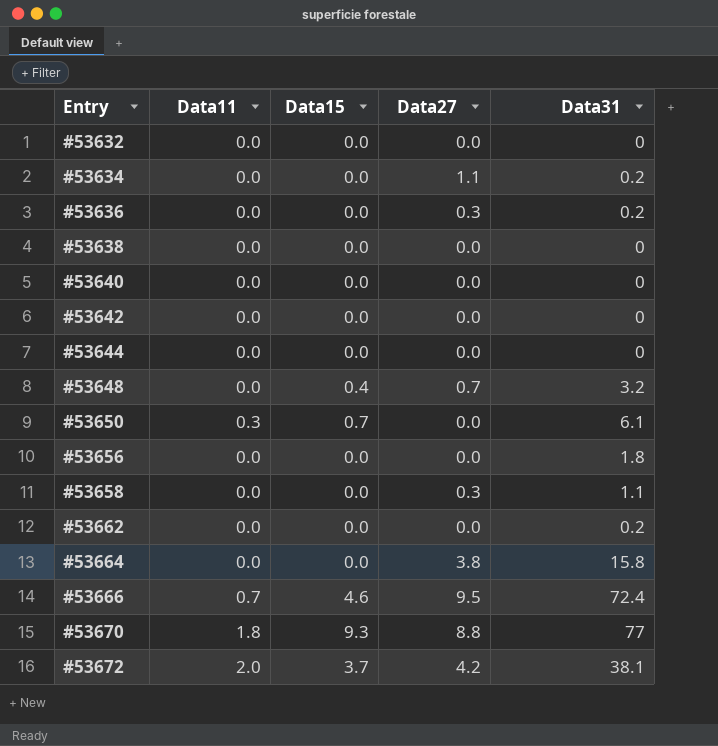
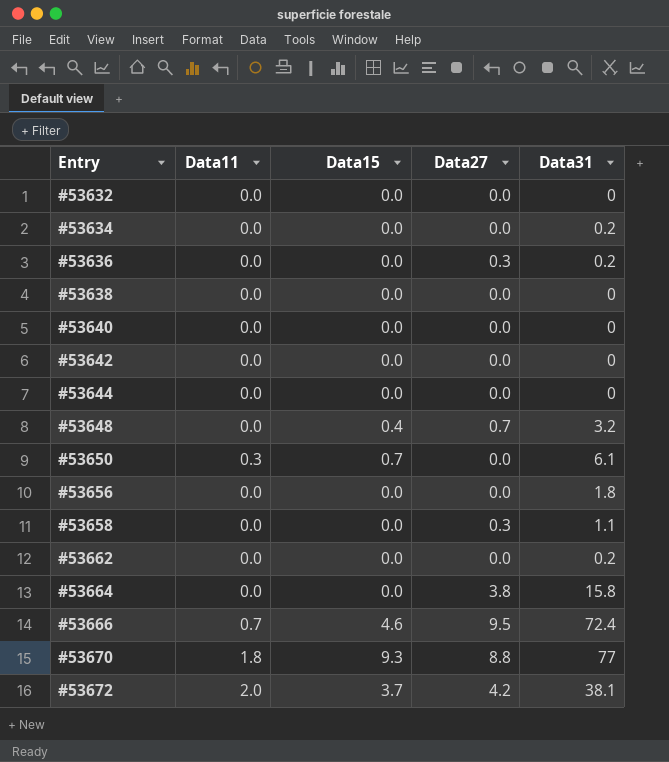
#53634 | Data27: 1.1 -> 0.0

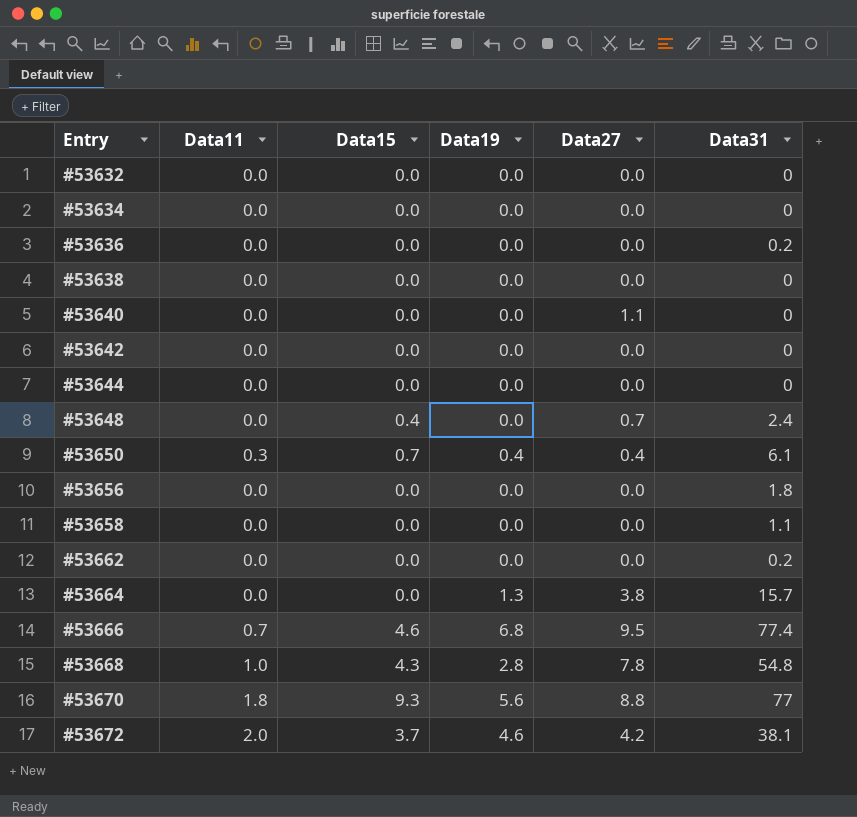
column Data19 | position: none -> 4
#53634 | Data31: 0.2 -> 0
#53636 | Data27: 0.3 -> 0.0
#53640 | Data27: 0.0 -> 1.1
#53648 | Data31: 3.2 -> 2.4
#53650 | Data27: 0.0 -> 0.4
#53658 | Data27: 0.3 -> 0.0
#53664 | Data31: 15.8 -> 15.7
#53666 | Data31: 72.4 -> 77.4
row #53668: none -> 1.0 | 4.3 | 2.8 | 7.8 | 54.8

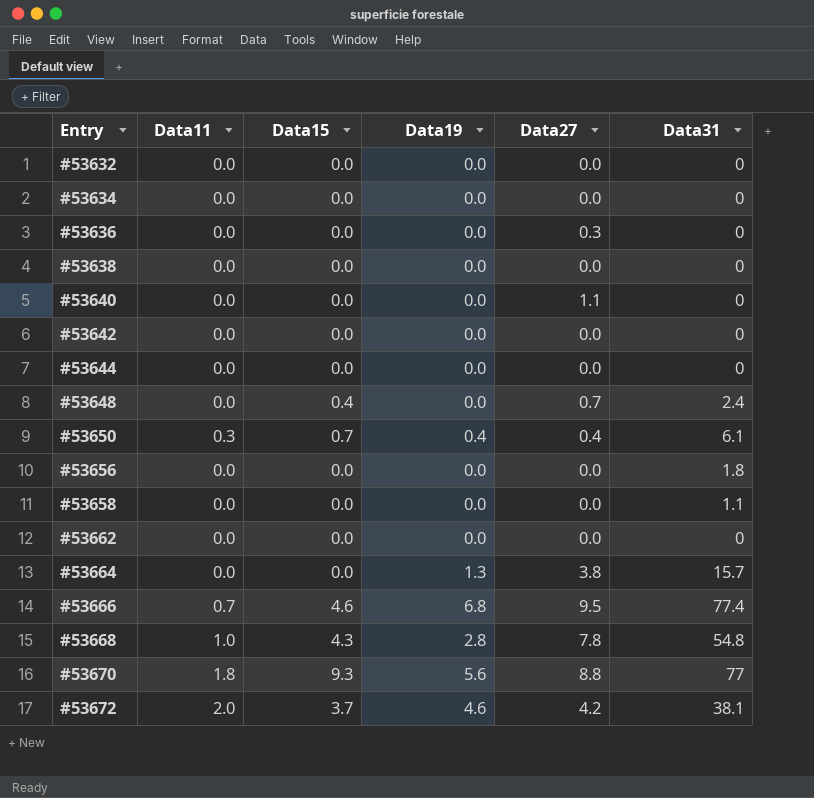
#53636 | Data27: 0.0 -> 0.3
#53636 | Data31: 0.2 -> 0
#53662 | Data31: 0.2 -> 0

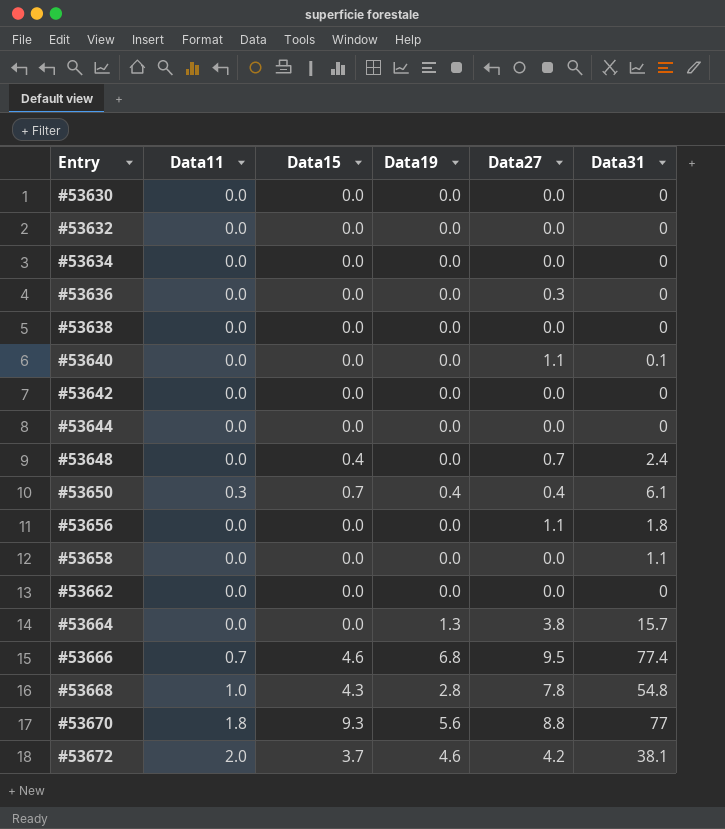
row #53630: none -> 0.0 | 0.0 | 0.0 | 0.0 | 0
#53640 | Data31: 0 -> 0.1
#53656 | Data27: 0.0 -> 1.1

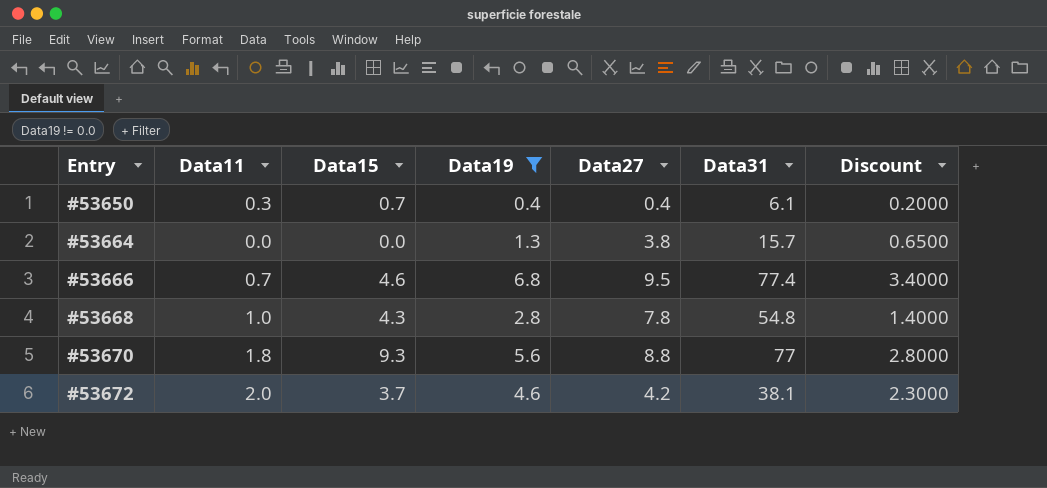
filter: none -> Data19 != 0.0
column Discount | formula: none -> [Data19] * 0.5

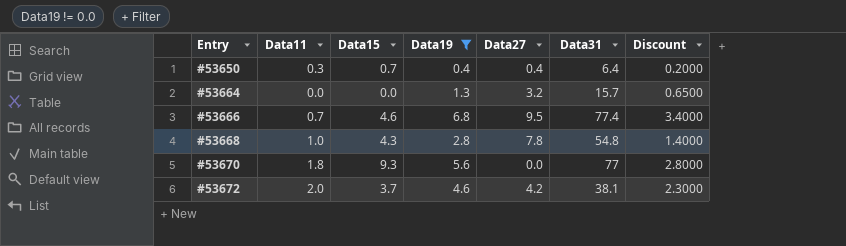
#53650 | Data31: 6.1 -> 6.4
#53664 | Data27: 3.8 -> 3.2
#53670 | Data27: 8.8 -> 0.0

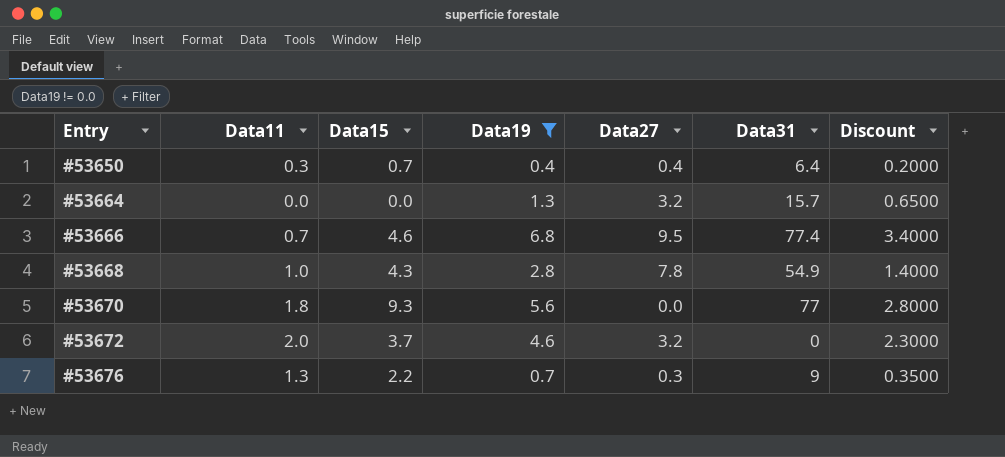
#53668 | Data31: 54.8 -> 54.9
#53672 | Data27: 4.2 -> 3.2
#53672 | Data31: 38.1 -> 0
row #53676: none -> 1.3 | 2.2 | 0.7 | 0.3 | 9 | 0.3500

